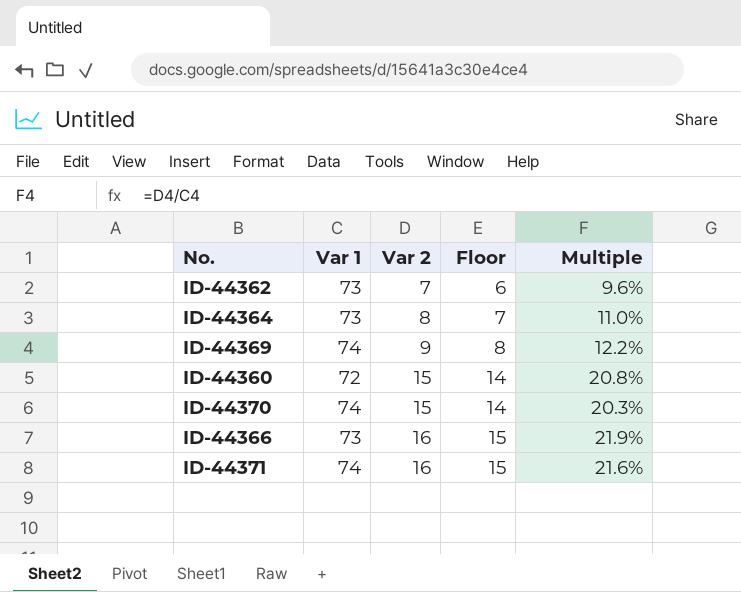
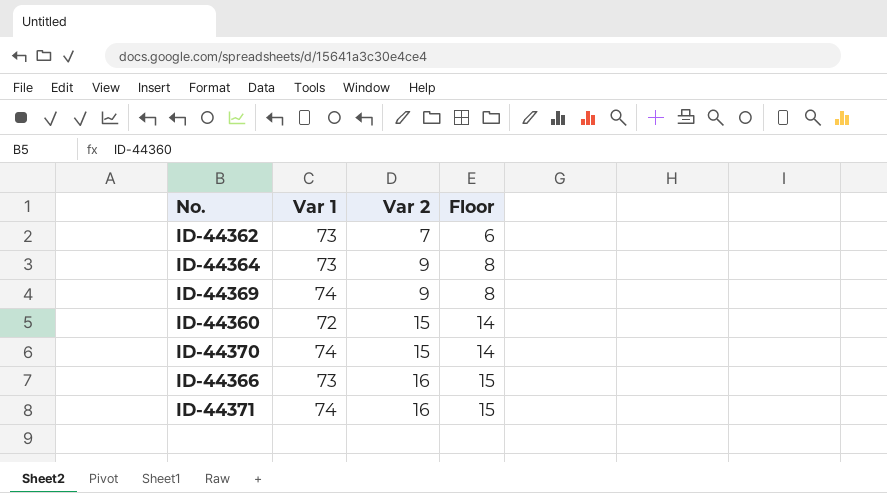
column Multiple | formula: [Var 2] / [Var 1] -> none
ID-44364 | Var 2: 8 -> 9
ID-44364 | Floor: 7 -> 8

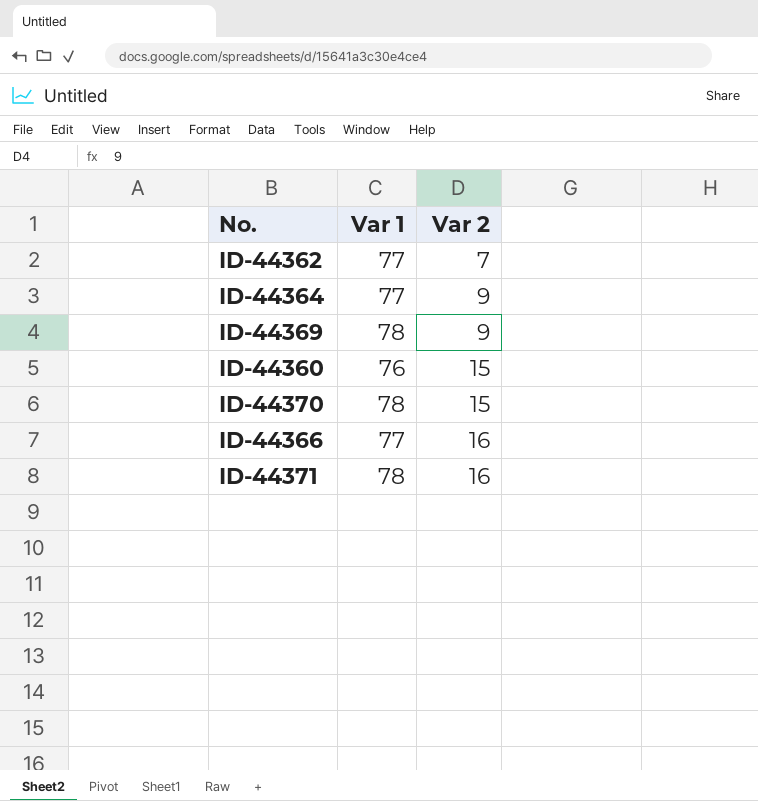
column Floor | formula: [Var 2] - 1 -> none
ID-44362 | Var 1: 73 -> 77
ID-44364 | Var 1: 73 -> 77
ID-44369 | Var 1: 74 -> 78
ID-44360 | Var 1: 72 -> 76
ID-44370 | Var 1: 74 -> 78
ID-44366 | Var 1: 73 -> 77
ID-44371 | Var 1: 74 -> 78

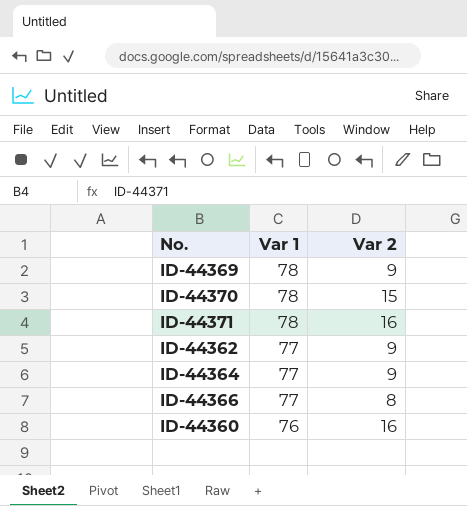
row order: Var 2 ascending -> Var 1 descending
ID-44362 | Var 2: 7 -> 9
ID-44366 | Var 2: 16 -> 8
ID-44360 | Var 2: 15 -> 16

